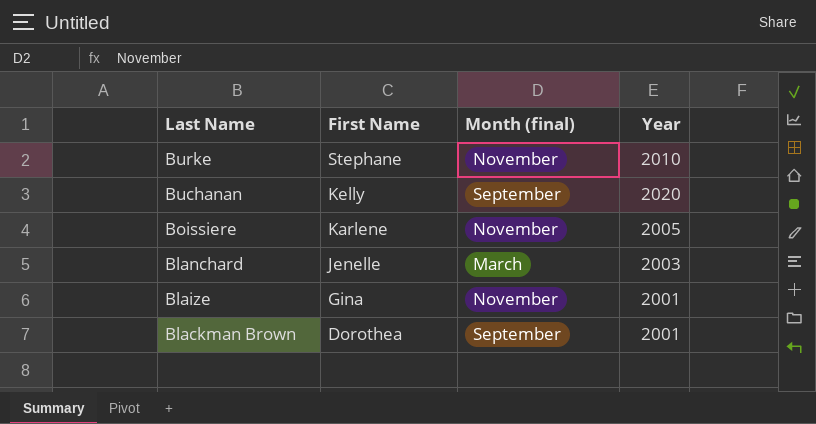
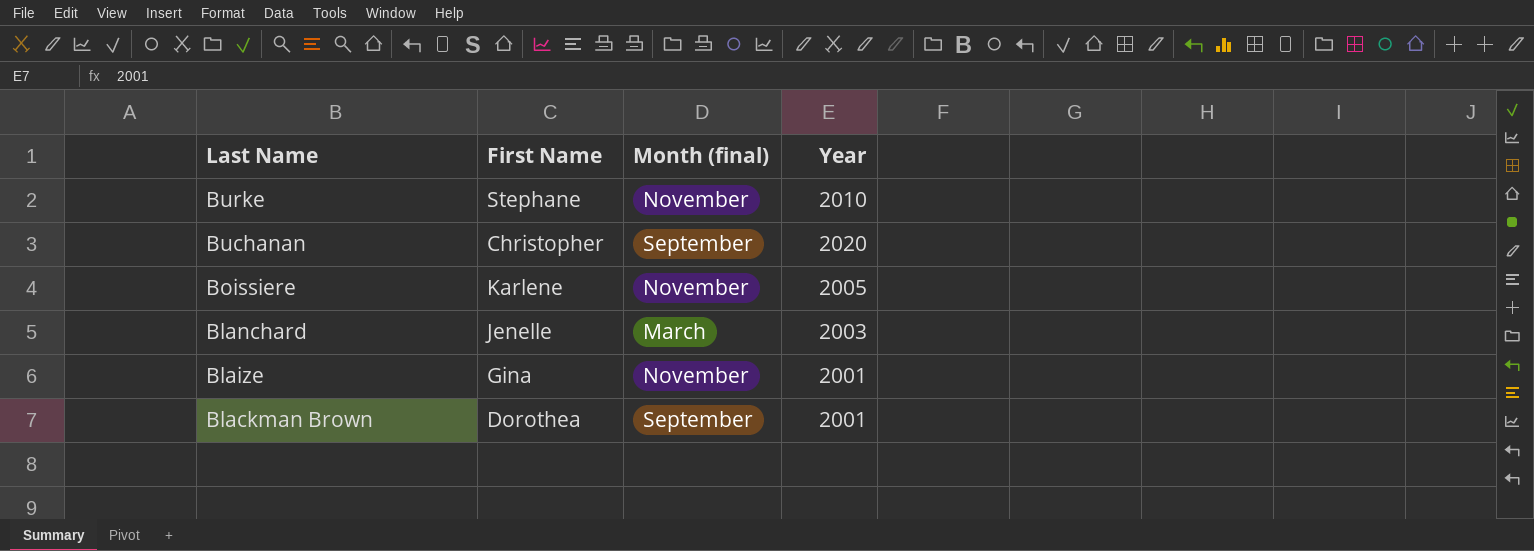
Buchanan | First Name: Kelly -> Christopher

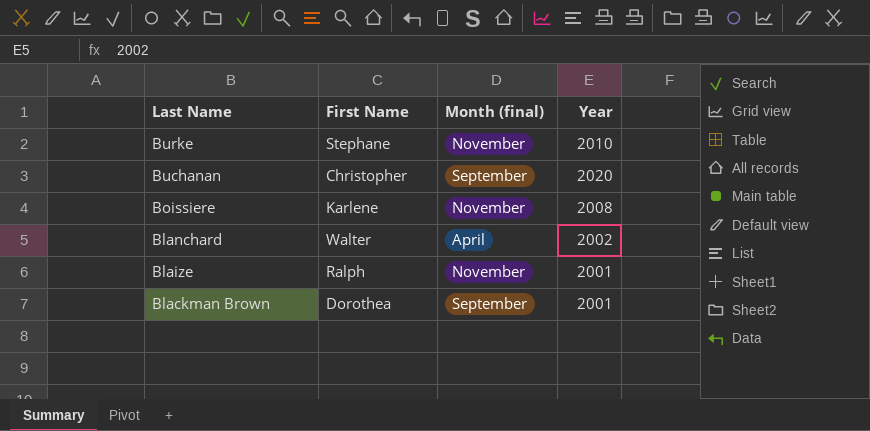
Boissiere | Year: 2005 -> 2008
Blanchard | First Name: Jenelle -> Walter
Blanchard | Month (final): March -> April
Blanchard | Year: 2003 -> 2002
Blaize | First Name: Gina -> Ralph

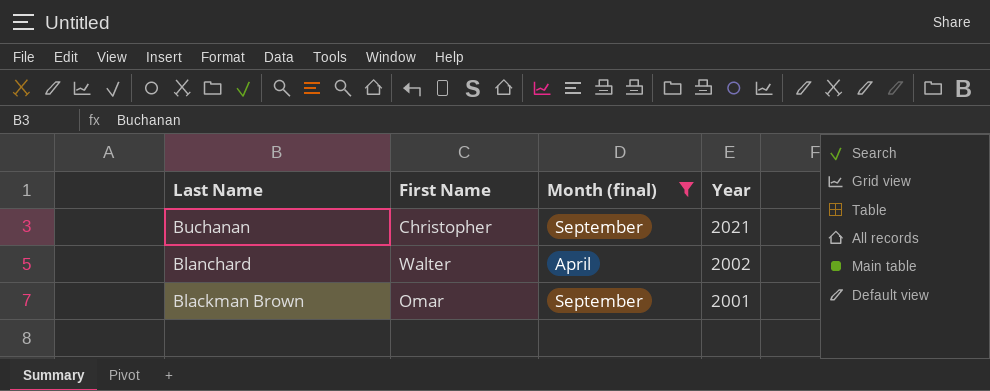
filter: none -> Month (final) != November
Buchanan | Year: 2020 -> 2021
Blackman Brown | First Name: Dorothea -> Omar

